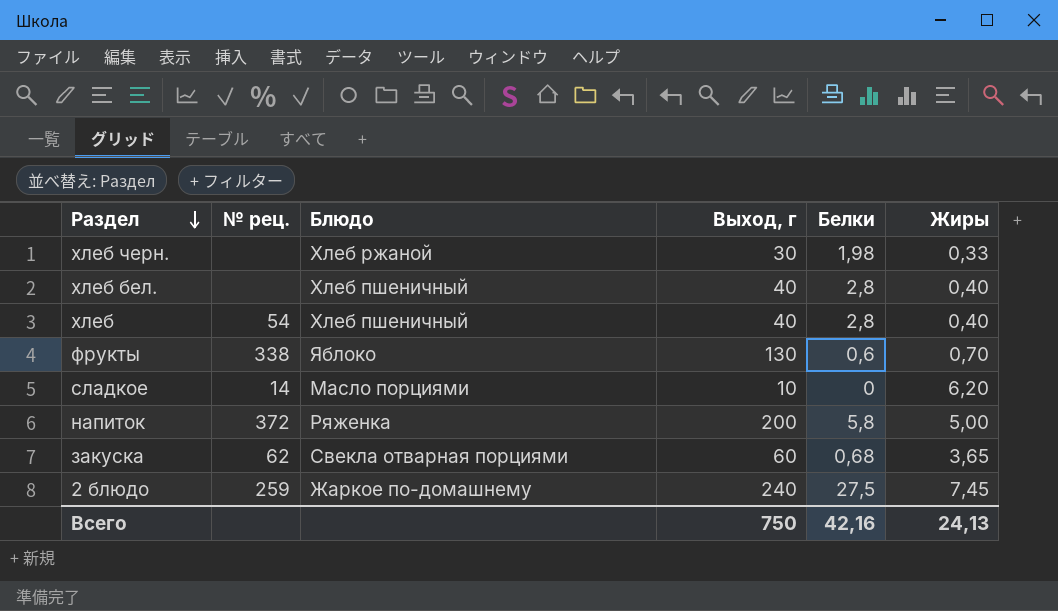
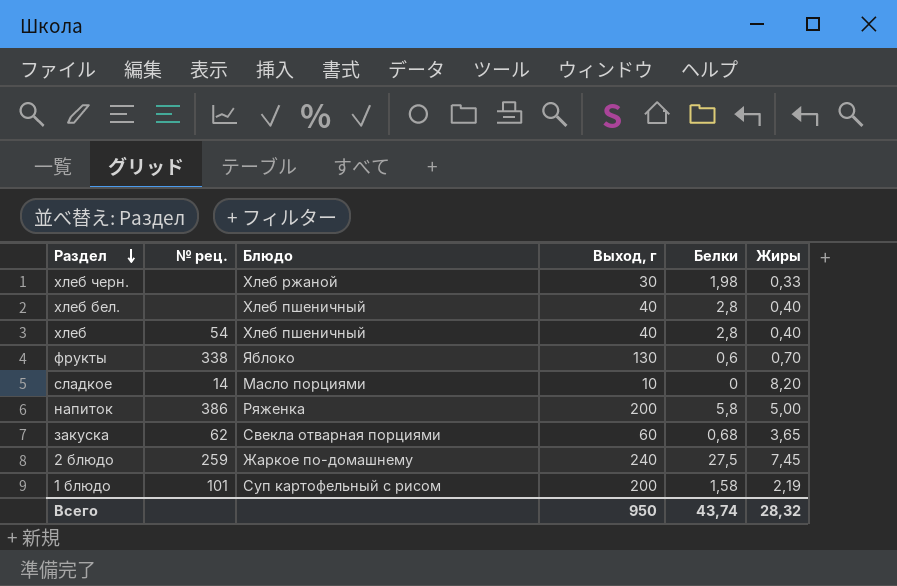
сладкое | Жиры: 6,20 -> 8,20
напиток | № рец.: 372 -> 386
row 1 блюдо: none -> 101 | Суп картофельный с рисом | 200 | 1,58 | 2,19
Всего | Выход, г: 750 -> 950
Всего | Белки: 42,16 -> 43,74
Всего | Жиры: 24,13 -> 28,32

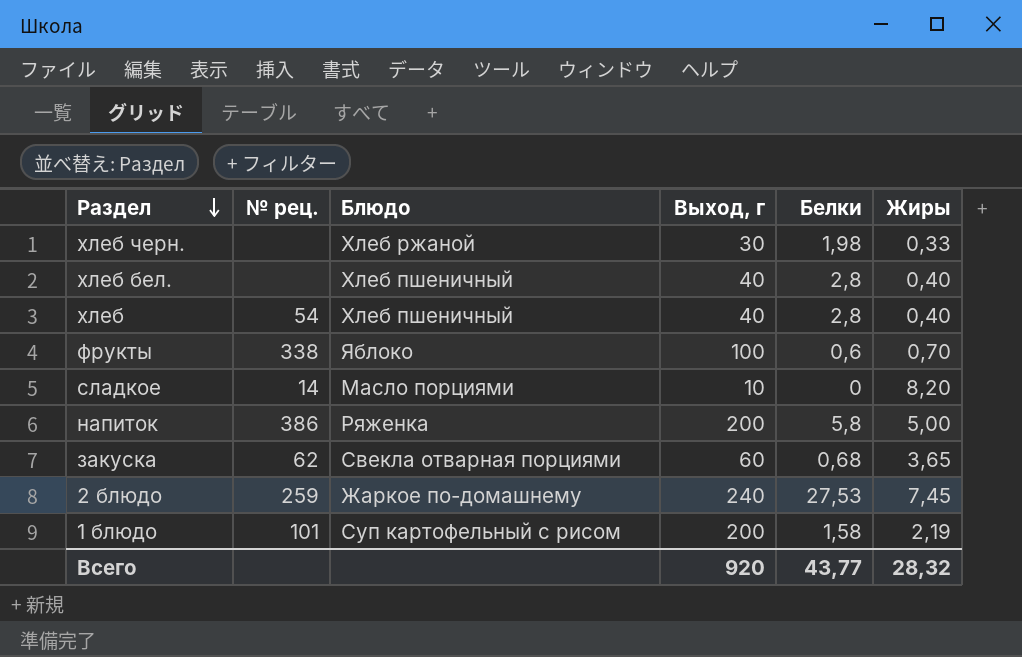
фрукты | Выход, г: 130 -> 100
2 блюдо | Белки: 27,5 -> 27,53
Всего | Выход, г: 950 -> 920
Всего | Белки: 43,74 -> 43,77

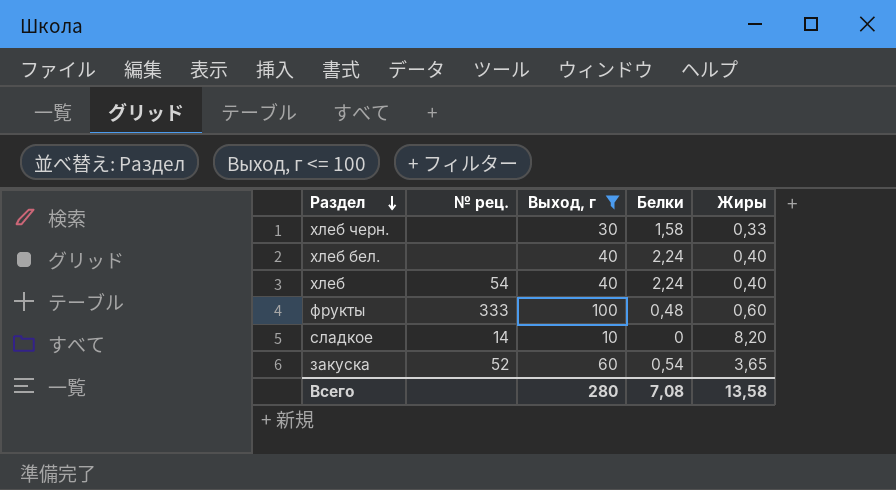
filter: none -> Выход, г <= 100
column Блюдо | position: 3 -> none
хлеб черн. | Белки: 1,98 -> 1,58
хлеб бел. | Белки: 2,8 -> 2,24
хлеб | Белки: 2,8 -> 2,24
фрукты | № рец.: 338 -> 333
фрукты | Белки: 0,6 -> 0,48
фрукты | Жиры: 0,70 -> 0,60
закуска | № рец.: 62 -> 52
закуска | Белки: 0,68 -> 0,54
Всего | Выход, г: 920 -> 280
Всего | Белки: 43,77 -> 7,08
Всего | Жиры: 28,32 -> 13,58

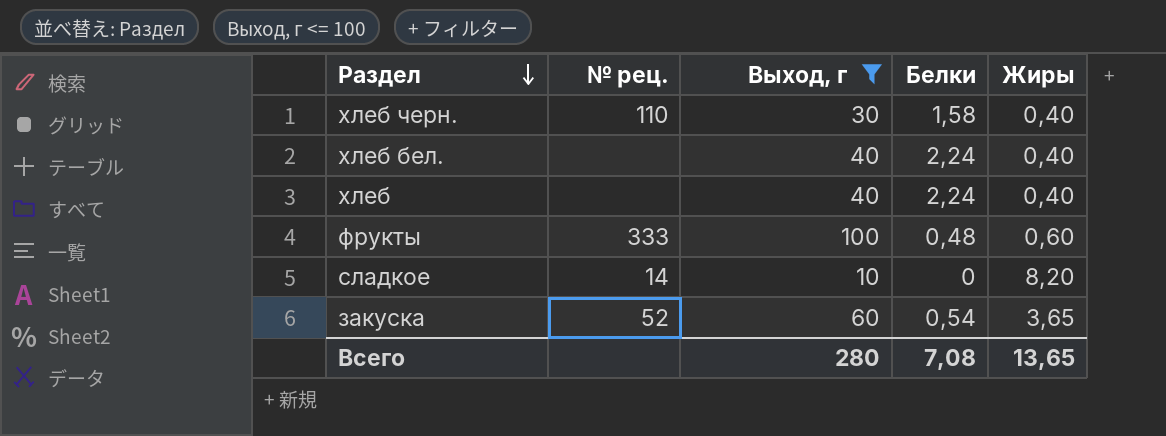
хлеб черн. | № рец.: none -> 110
хлеб черн. | Жиры: 0,33 -> 0,40
хлеб | № рец.: 54 -> none
Всего | Жиры: 13,58 -> 13,65

